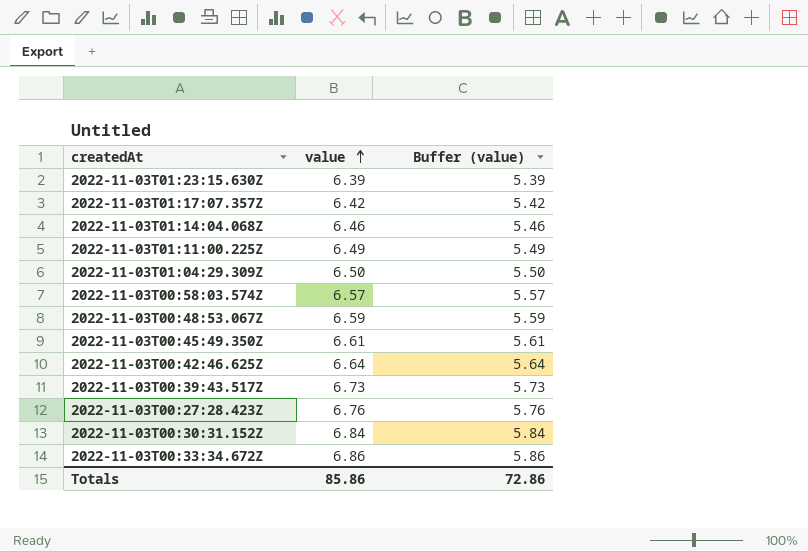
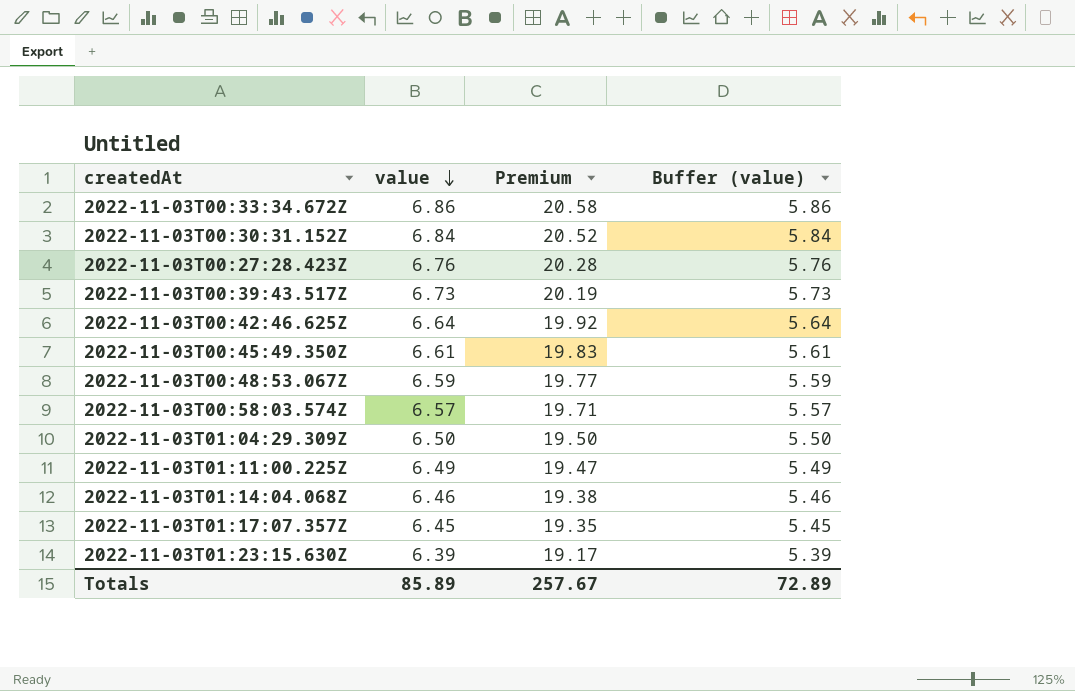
row order: value ascending -> value descending
column Premium | formula: none -> [value] * 3
2022-11-03T01:17:07.357Z | value: 6.42 -> 6.45
2022-11-03T01:17:07.357Z | Buffer (value): 5.42 -> 5.45
Totals | value: 85.86 -> 85.89
Totals | Buffer (value): 72.86 -> 72.89

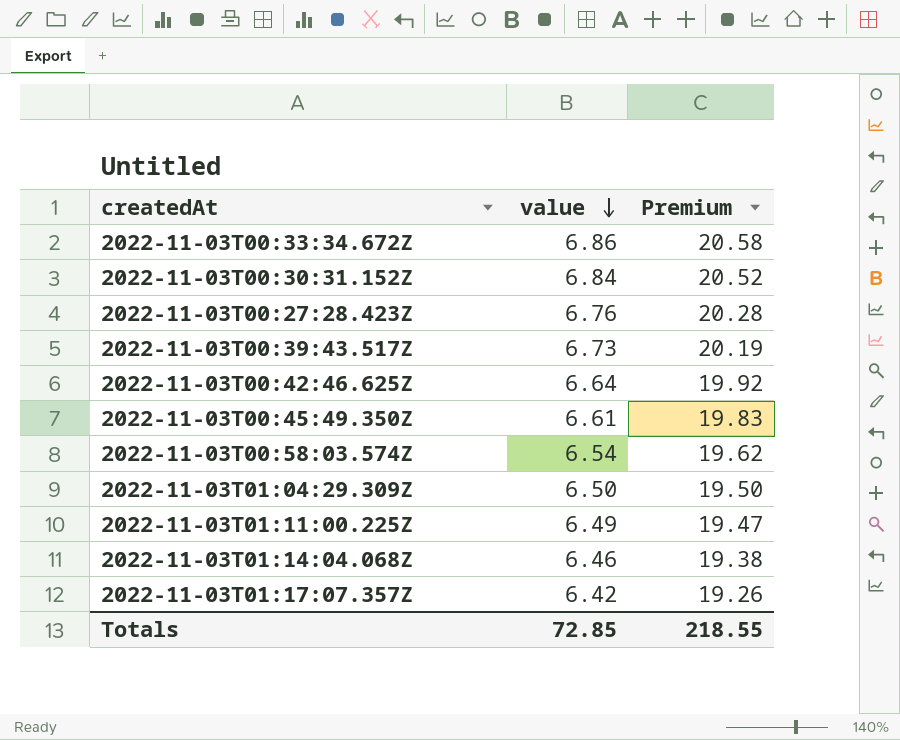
column Buffer (value) | formula: [value] - 1 -> none
row 2022-11-03T00:48:53.067Z: 6.59 | 19.77 | 5.59 -> none
row 2022-11-03T01:23:15.630Z: 6.39 | 19.17 | 5.39 -> none
2022-11-03T00:58:03.574Z | value: 6.57 -> 6.54
2022-11-03T00:58:03.574Z | Premium: 19.71 -> 19.62
2022-11-03T01:17:07.357Z | value: 6.45 -> 6.42
2022-11-03T01:17:07.357Z | Premium: 19.35 -> 19.26
Totals | value: 85.89 -> 72.85
Totals | Premium: 257.67 -> 218.55

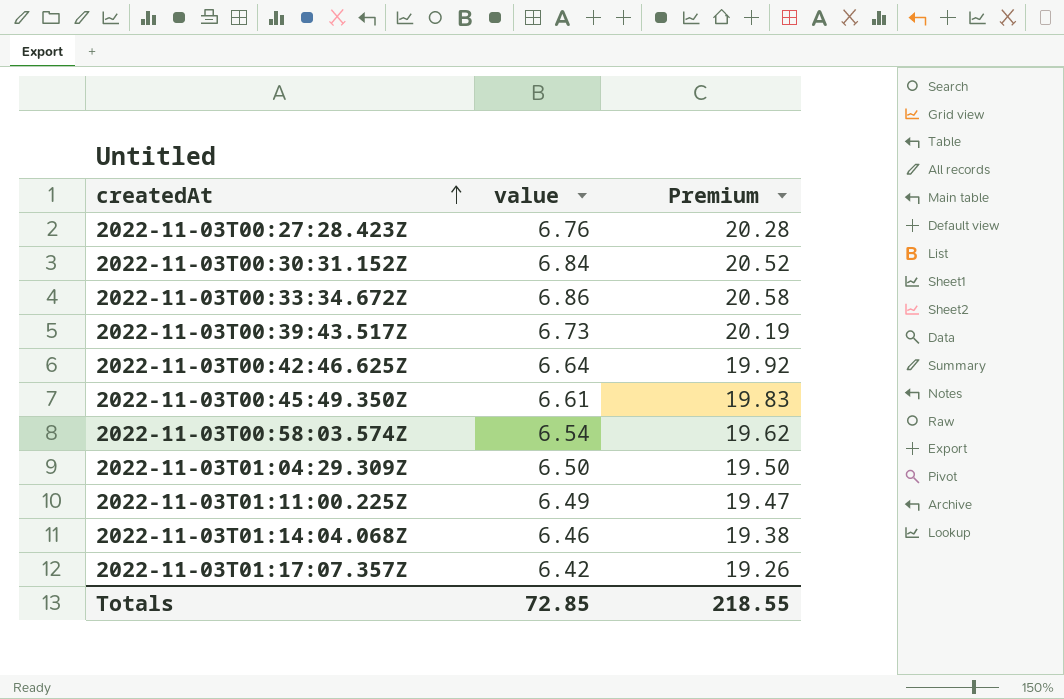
row order: value descending -> createdAt ascending

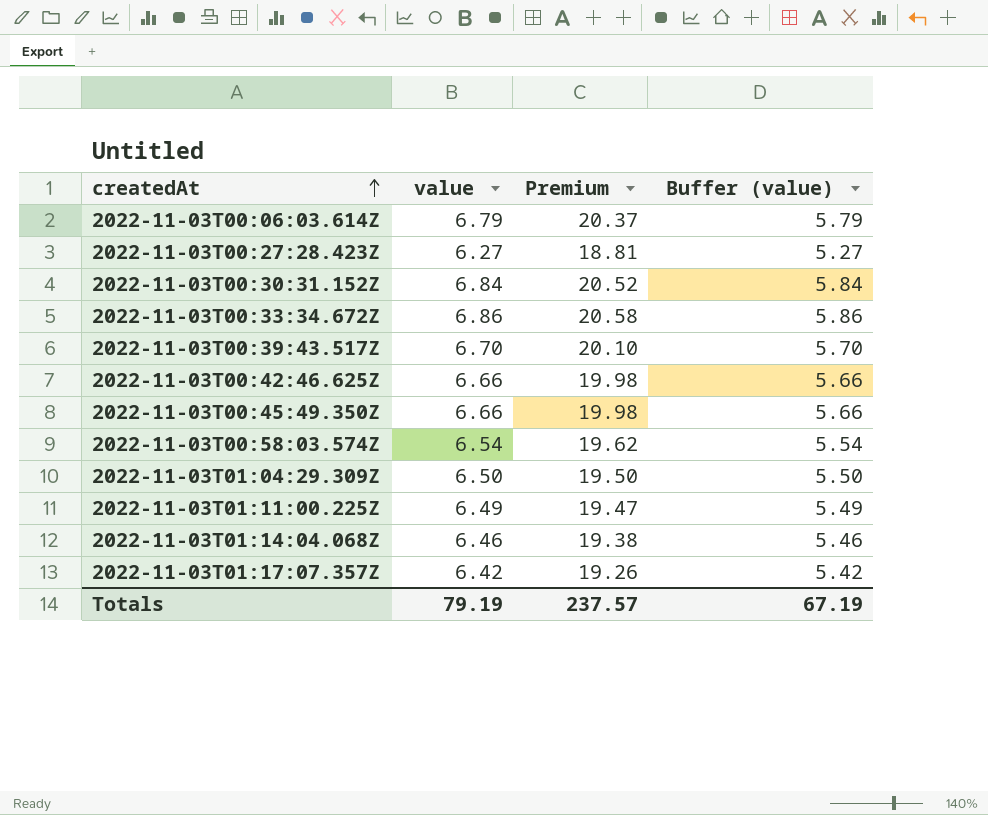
column Buffer (value) | formula: none -> [value] - 1
row 2022-11-03T00:06:03.614Z: none -> 6.79 | 20.37 | 5.79
2022-11-03T00:27:28.423Z | value: 6.76 -> 6.27
2022-11-03T00:27:28.423Z | Premium: 20.28 -> 18.81
2022-11-03T00:39:43.517Z | value: 6.73 -> 6.70
2022-11-03T00:39:43.517Z | Premium: 20.19 -> 20.10
2022-11-03T00:42:46.625Z | value: 6.64 -> 6.66
2022-11-03T00:42:46.625Z | Premium: 19.92 -> 19.98
2022-11-03T00:45:49.350Z | value: 6.61 -> 6.66
2022-11-03T00:45:49.350Z | Premium: 19.83 -> 19.98
Totals | value: 72.85 -> 79.19
Totals | Premium: 218.55 -> 237.57

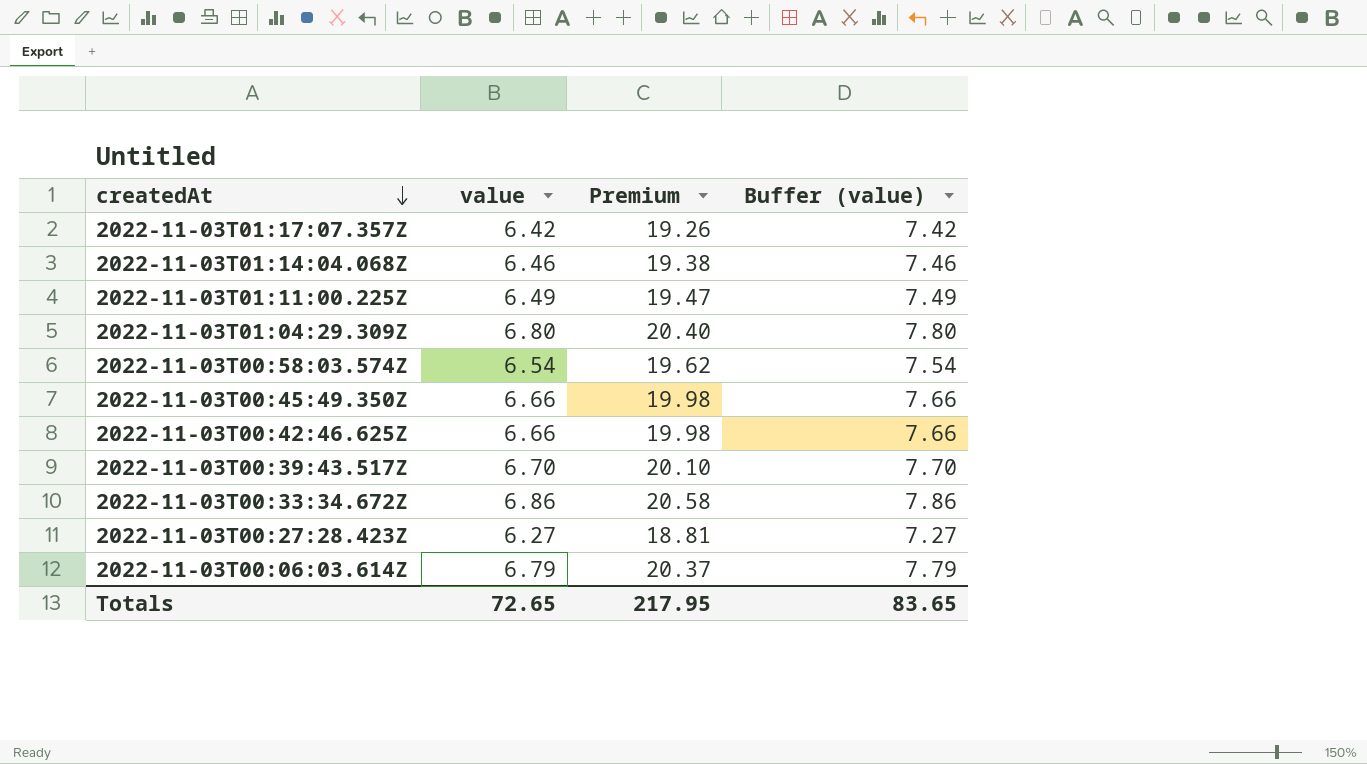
row order: createdAt ascending -> createdAt descending
column Buffer (value) | formula: [value] - 1 -> [value] + 1
row 2022-11-03T00:30:31.152Z: 6.84 | 20.52 | 5.84 -> none
2022-11-03T01:04:29.309Z | value: 6.50 -> 6.80
2022-11-03T01:04:29.309Z | Premium: 19.50 -> 20.40
Totals | value: 79.19 -> 72.65
Totals | Premium: 237.57 -> 217.95
Totals | Buffer (value): 67.19 -> 83.65

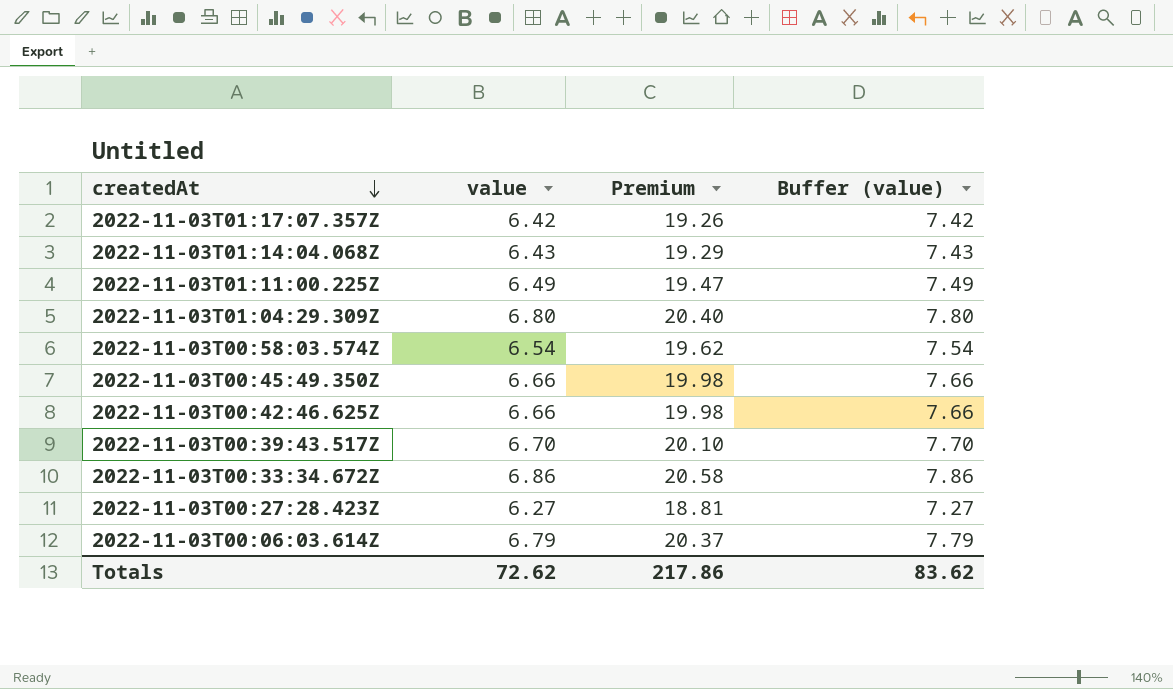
2022-11-03T01:14:04.068Z | value: 6.46 -> 6.43
2022-11-03T01:14:04.068Z | Premium: 19.38 -> 19.29
2022-11-03T01:14:04.068Z | Buffer (value): 7.46 -> 7.43
Totals | value: 72.65 -> 72.62
Totals | Premium: 217.95 -> 217.86
Totals | Buffer (value): 83.65 -> 83.62

